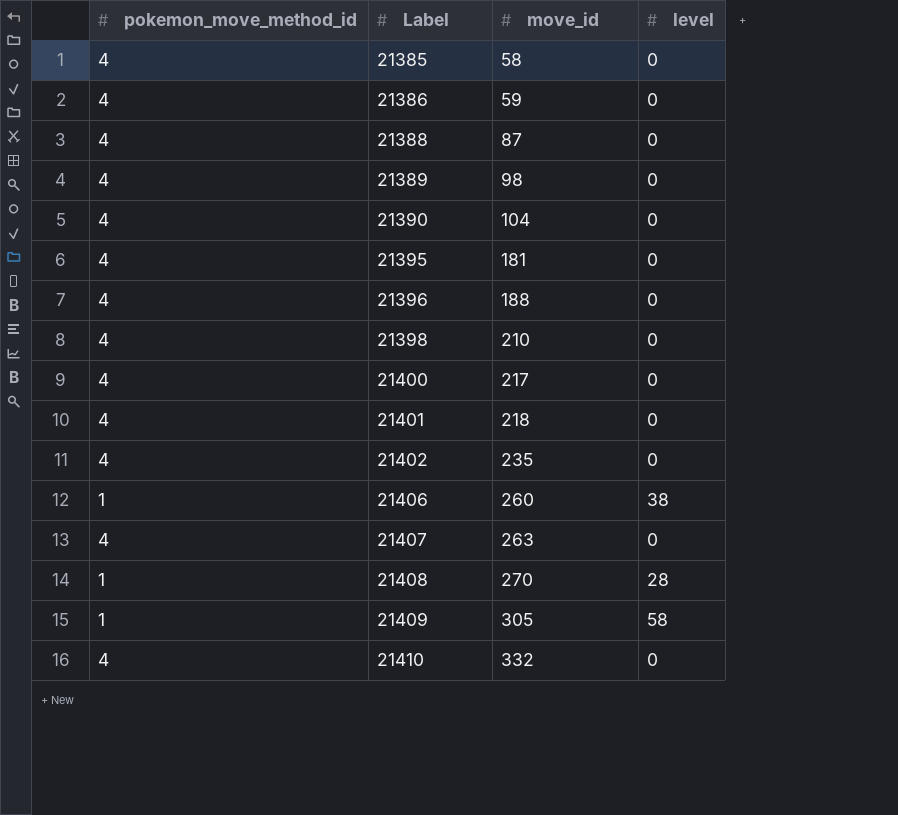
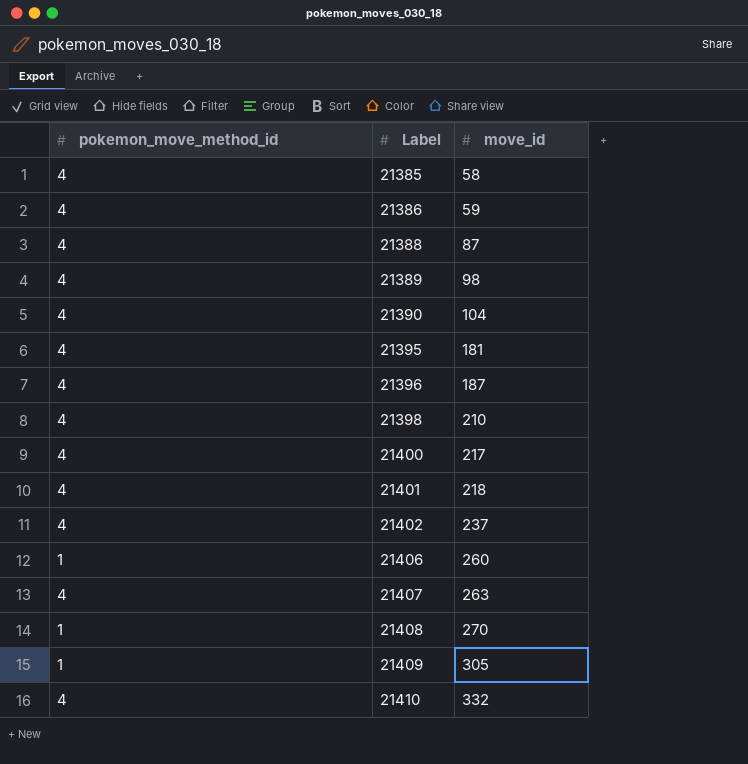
column level | position: 4 -> none
21396 | move_id: 188 -> 187
21402 | move_id: 235 -> 237

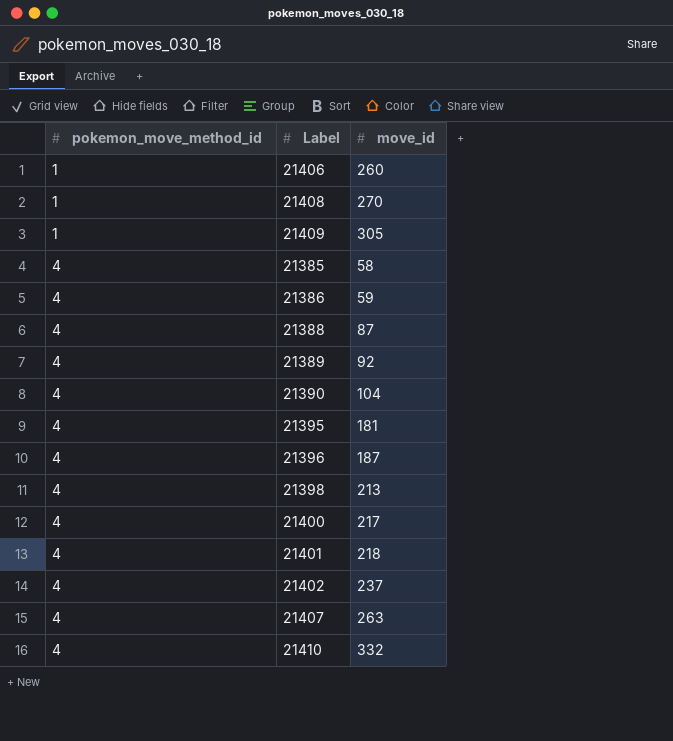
row order: Label ascending -> pokemon_move_method_id ascending
21389 | move_id: 98 -> 92
21398 | move_id: 210 -> 213

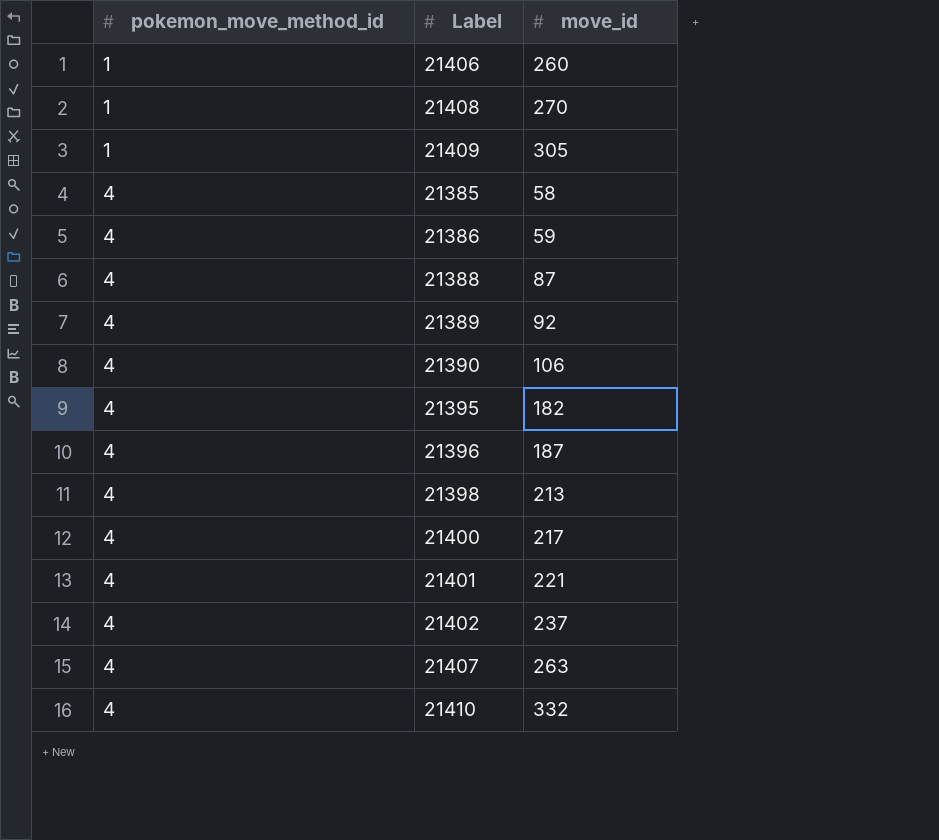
21390 | move_id: 104 -> 106
21395 | move_id: 181 -> 182
21401 | move_id: 218 -> 221

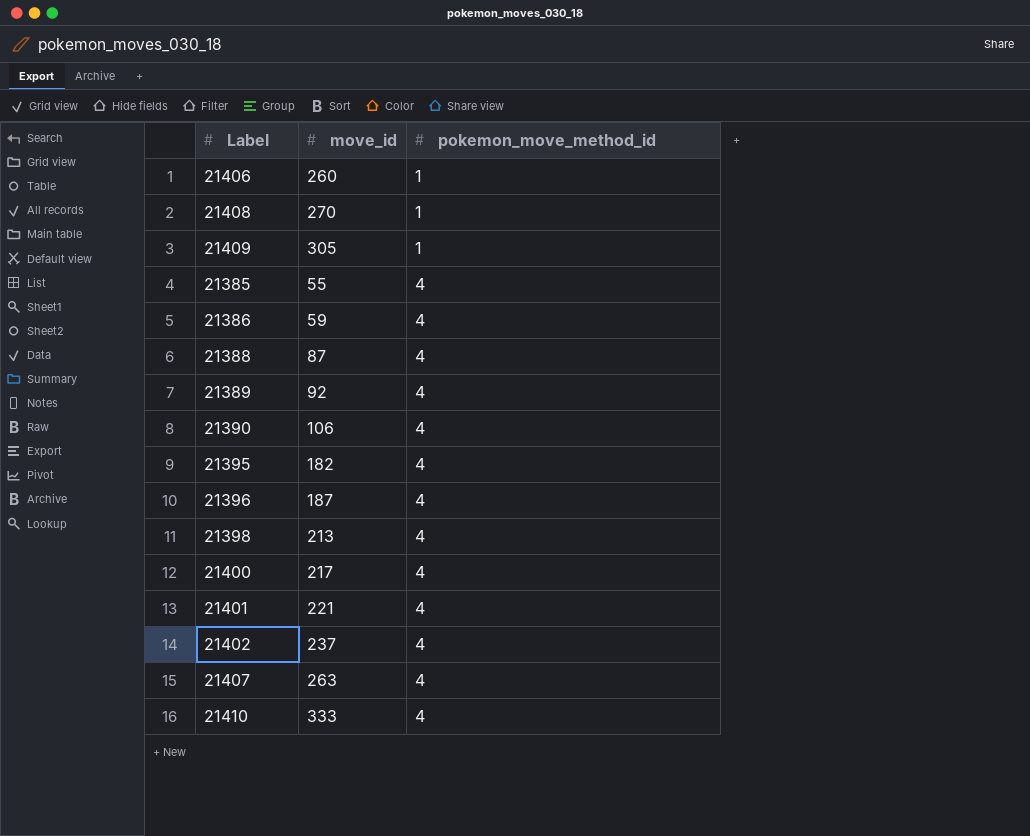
column pokemon_move_method_id | position: 1 -> 3
21385 | move_id: 58 -> 55
21410 | move_id: 332 -> 333

